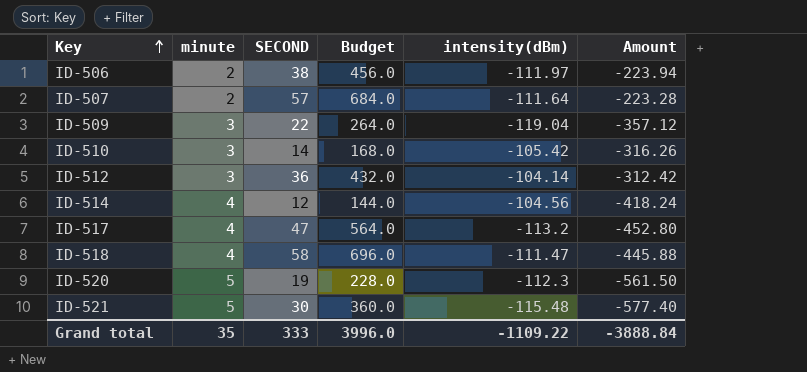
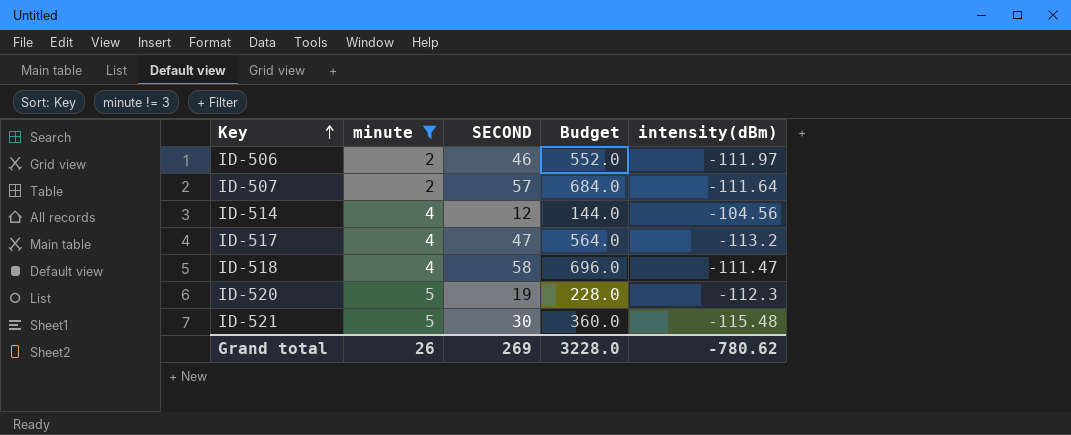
filter: none -> minute != 3
column Amount | formula: [minute] * [intensity(dBm)] -> none
ID-506 | SECOND: 38 -> 46
ID-506 | Budget: 456.0 -> 552.0
Grand total | minute: 35 -> 26
Grand total | SECOND: 333 -> 269
Grand total | Budget: 3996.0 -> 3228.0
Grand total | intensity(dBm): -1109.22 -> -780.62

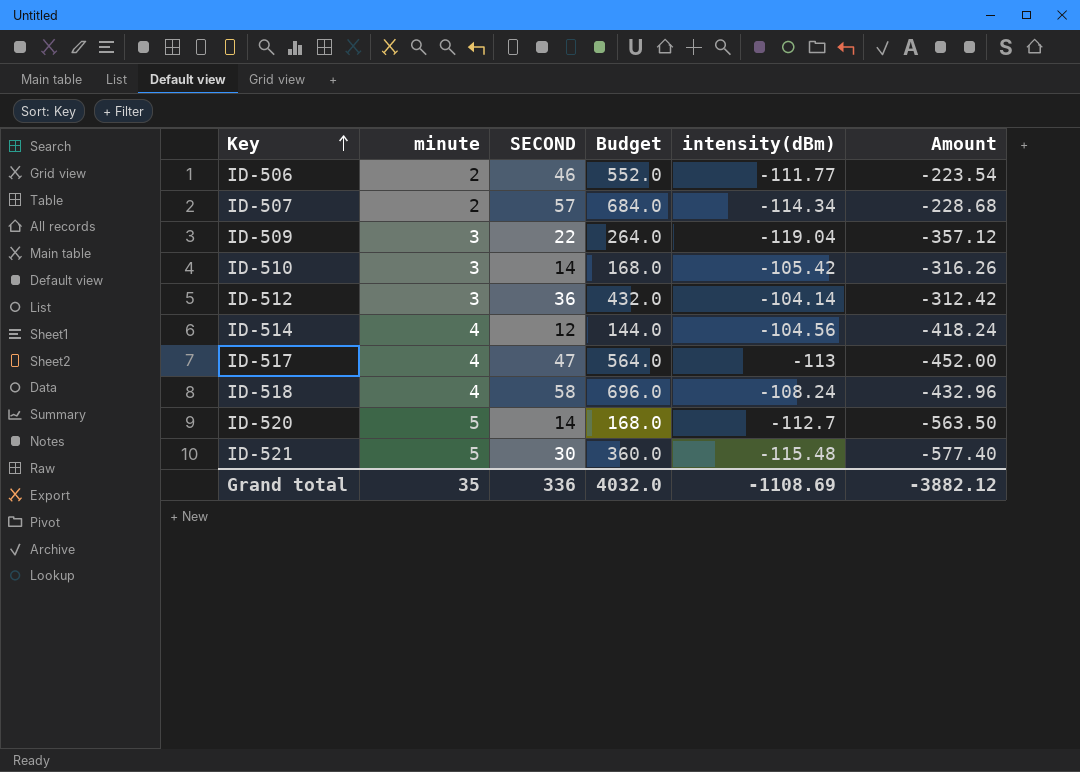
filter: minute != 3 -> none
column Amount | formula: none -> [minute] * [intensity(dBm)]
ID-506 | intensity(dBm): -111.97 -> -111.77
ID-507 | intensity(dBm): -111.64 -> -114.34
ID-517 | intensity(dBm): -113.2 -> -113
ID-518 | intensity(dBm): -111.47 -> -108.24
ID-520 | SECOND: 19 -> 14
ID-520 | Budget: 228.0 -> 168.0
ID-520 | intensity(dBm): -112.3 -> -112.7
Grand total | minute: 26 -> 35
Grand total | SECOND: 269 -> 336
Grand total | Budget: 3228.0 -> 4032.0
Grand total | intensity(dBm): -780.62 -> -1108.69

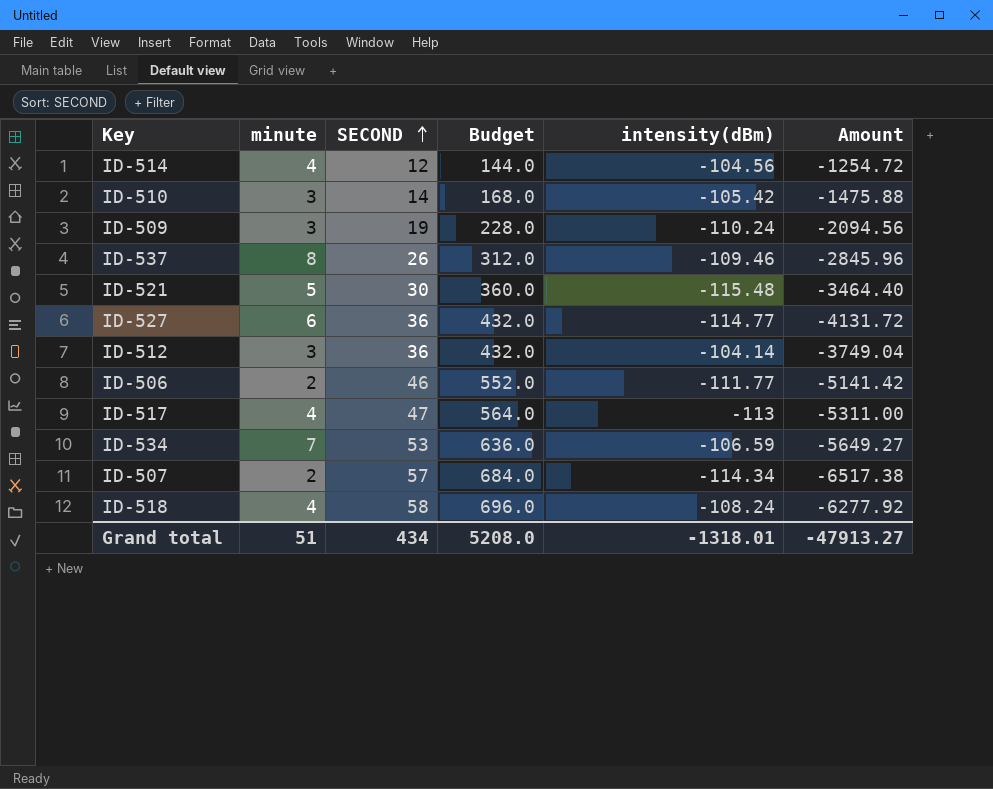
row order: Key ascending -> SECOND ascending
column Amount | formula: [minute] * [intensity(dBm)] -> [SECOND] * [intensity(dBm)]
row ID-520: 5 | 14 | 168.0 | -112.7 | -563.50 -> none
ID-509 | SECOND: 22 -> 19
ID-509 | Budget: 264.0 -> 228.0
ID-509 | intensity(dBm): -119.04 -> -110.24
row ID-537: none -> 8 | 26 | 312.0 | -109.46 | -2845.96
row ID-527: none -> 6 | 36 | 432.0 | -114.77 | -4131.72
row ID-534: none -> 7 | 53 | 636.0 | -106.59 | -5649.27
Grand total | minute: 35 -> 51
Grand total | SECOND: 336 -> 434
Grand total | Budget: 4032.0 -> 5208.0
Grand total | intensity(dBm): -1108.69 -> -1318.01
Grand total | Amount: -3882.12 -> -47913.27

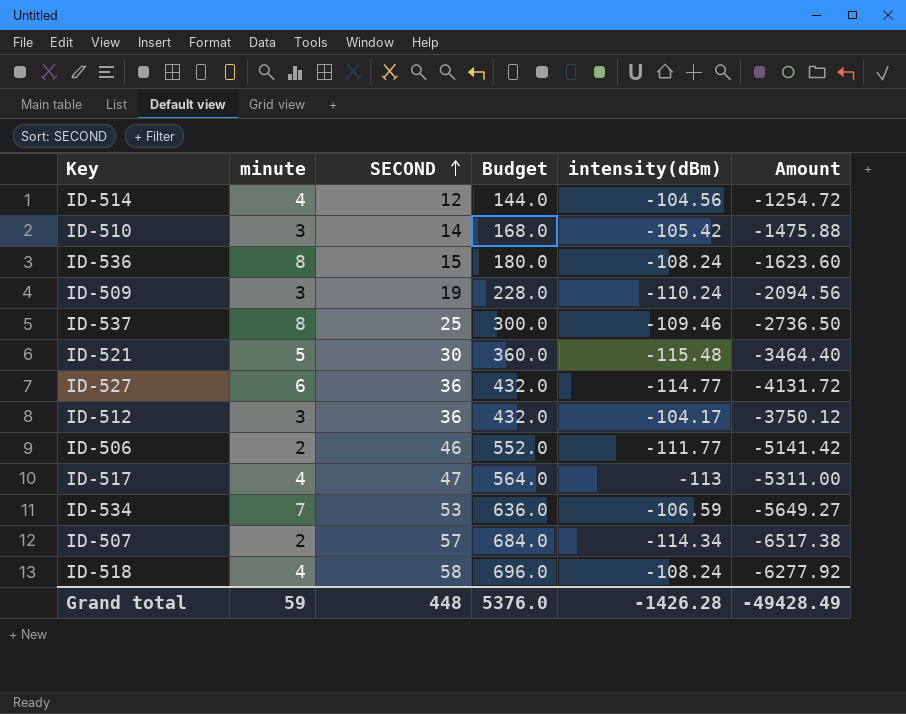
row ID-536: none -> 8 | 15 | 180.0 | -108.24 | -1623.60
ID-537 | SECOND: 26 -> 25
ID-537 | Budget: 312.0 -> 300.0
ID-537 | Amount: -2845.96 -> -2736.50
ID-512 | intensity(dBm): -104.14 -> -104.17
ID-512 | Amount: -3749.04 -> -3750.12
Grand total | minute: 51 -> 59
Grand total | SECOND: 434 -> 448
Grand total | Budget: 5208.0 -> 5376.0
Grand total | intensity(dBm): -1318.01 -> -1426.28
Grand total | Amount: -47913.27 -> -49428.49

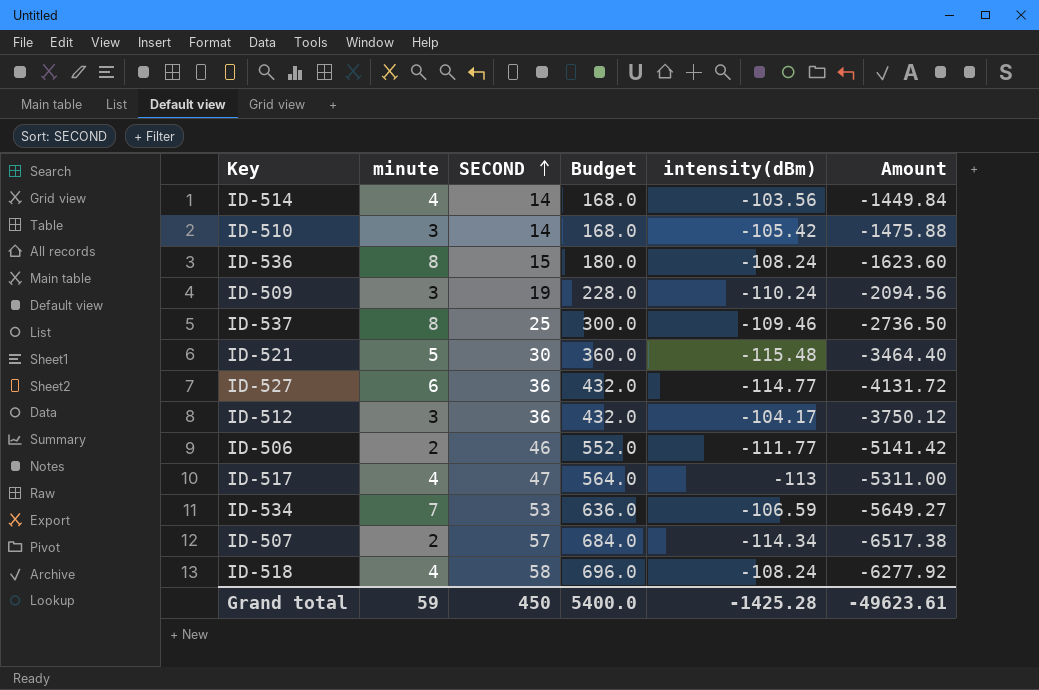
ID-514 | SECOND: 12 -> 14
ID-514 | Budget: 144.0 -> 168.0
ID-514 | intensity(dBm): -104.56 -> -103.56
ID-514 | Amount: -1254.72 -> -1449.84
Grand total | SECOND: 448 -> 450
Grand total | Budget: 5376.0 -> 5400.0
Grand total | intensity(dBm): -1426.28 -> -1425.28
Grand total | Amount: -49428.49 -> -49623.61

